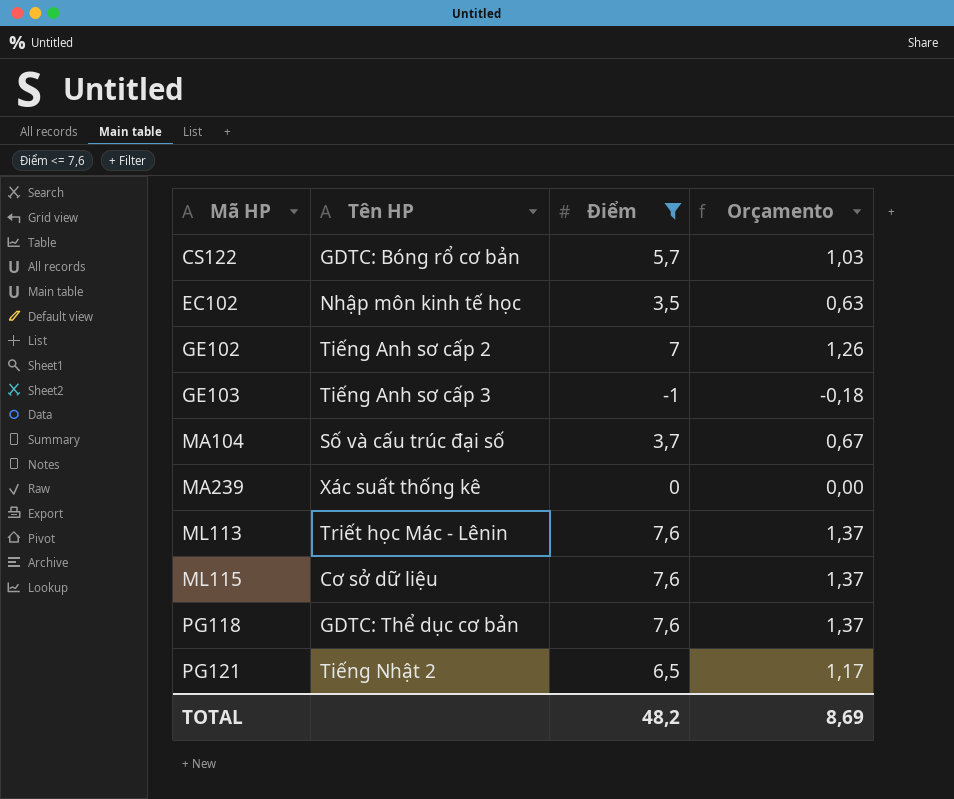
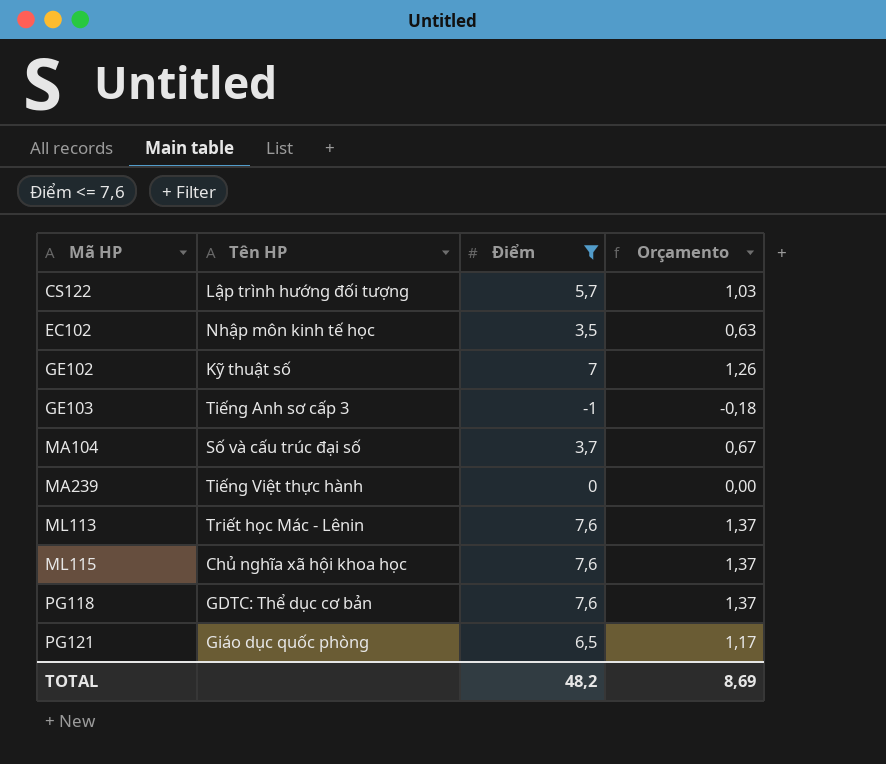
CS122 | Tên HP: GDTC: Bóng rổ cơ bản -> Lập trình hướng đối tượng
GE102 | Tên HP: Tiếng Anh sơ cấp 2 -> Kỹ thuật số
MA239 | Tên HP: Xác suất thống kê -> Tiếng Việt thực hành
ML115 | Tên HP: Cơ sở dữ liệu -> Chủ nghĩa xã hội khoa học
PG121 | Tên HP: Tiếng Nhật 2 -> Giáo dục quốc phòng

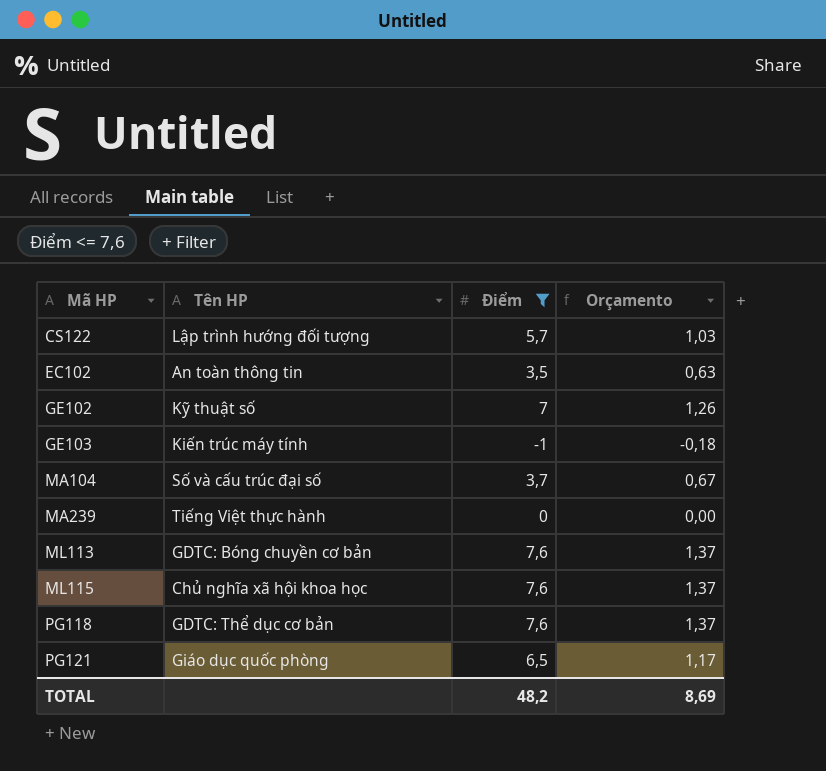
EC102 | Tên HP: Nhập môn kinh tế học -> An toàn thông tin
GE103 | Tên HP: Tiếng Anh sơ cấp 3 -> Kiến trúc máy tính
ML113 | Tên HP: Triết học Mác - Lênin -> GDTC: Bóng chuyền cơ bản

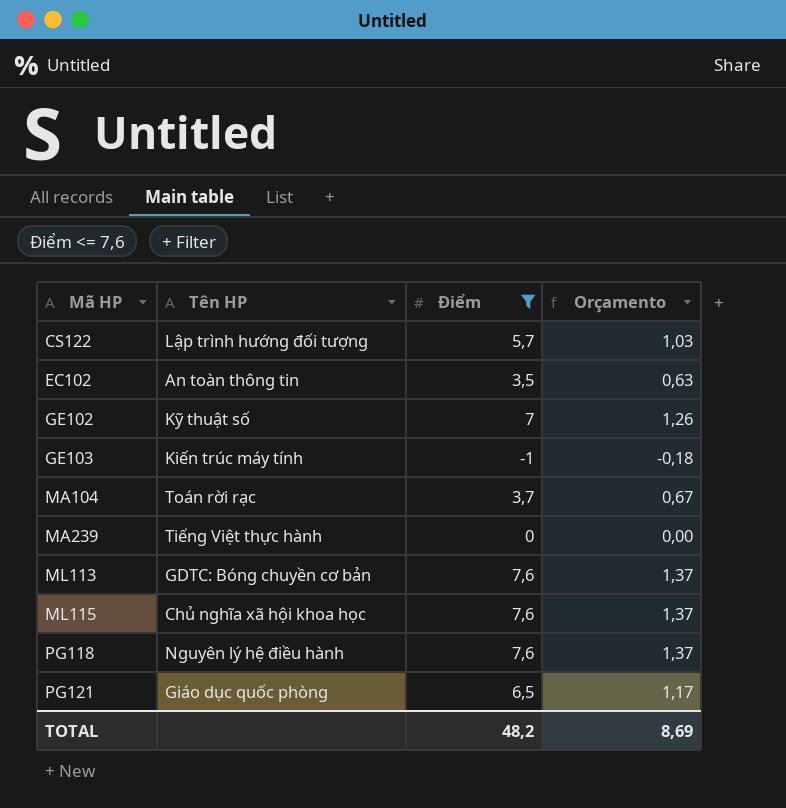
MA104 | Tên HP: Số và cấu trúc đại số -> Toán rời rạc
PG118 | Tên HP: GDTC: Thể dục cơ bản -> Nguyên lý hệ điều hành

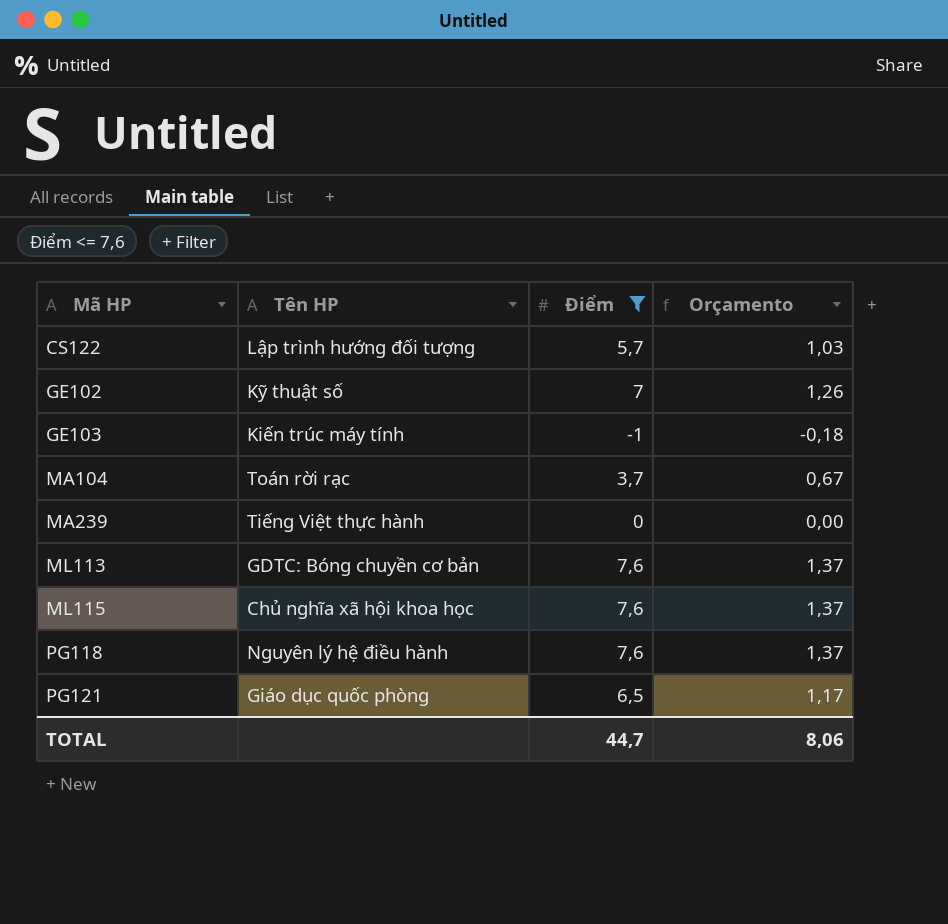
row EC102: An toàn thông tin | 3,5 | 0,63 -> none
TOTAL | Điểm: 48,2 -> 44,7
TOTAL | Orçamento: 8,69 -> 8,06

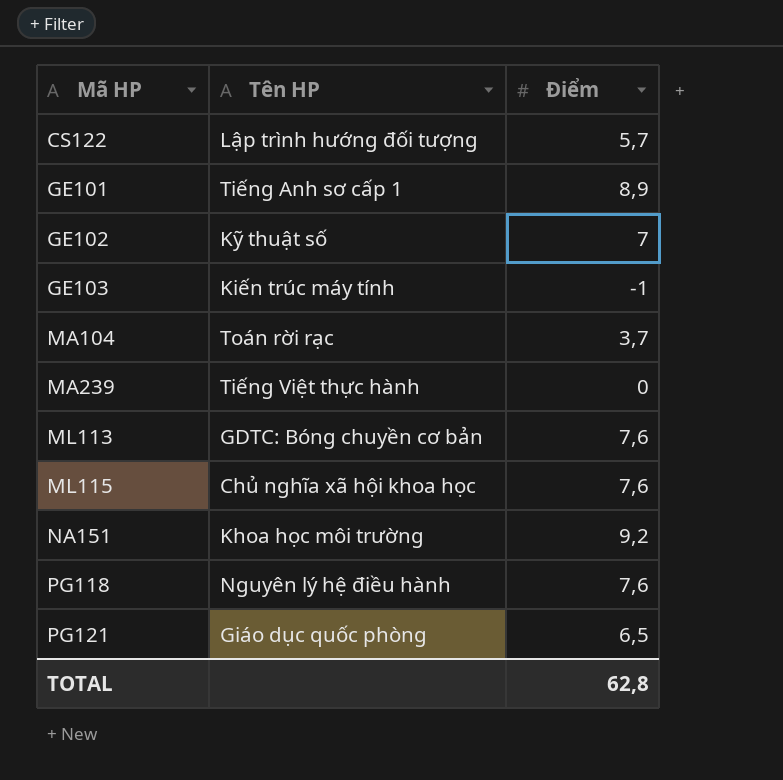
filter: Điểm <= 7,6 -> none
column Orçamento | formula: [Điểm] * 0,18 -> none
TOTAL | Điểm: 44,7 -> 62,8

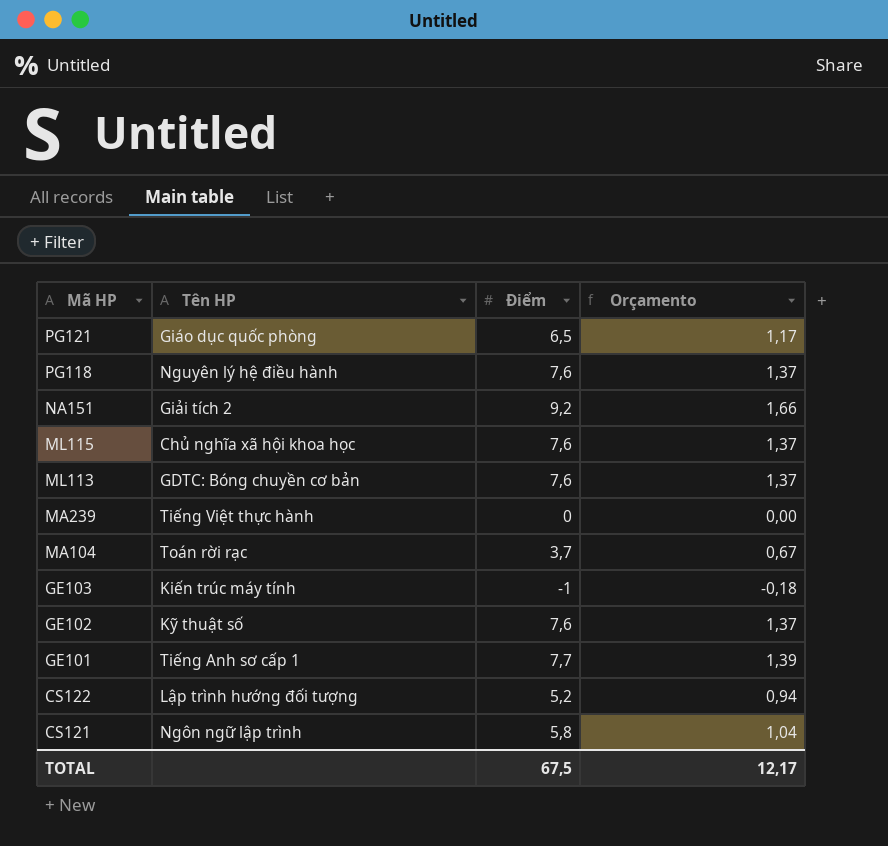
row order: Mã HP ascending -> Mã HP descending
column Orçamento | formula: none -> [Điểm] * 0,18
NA151 | Tên HP: Khoa học môi trường -> Giải tích 2
GE102 | Điểm: 7 -> 7,6
GE101 | Điểm: 8,9 -> 7,7
CS122 | Điểm: 5,7 -> 5,2
row CS121: none -> Ngôn ngữ lập trình | 5,8 | 1,04
TOTAL | Điểm: 62,8 -> 67,5

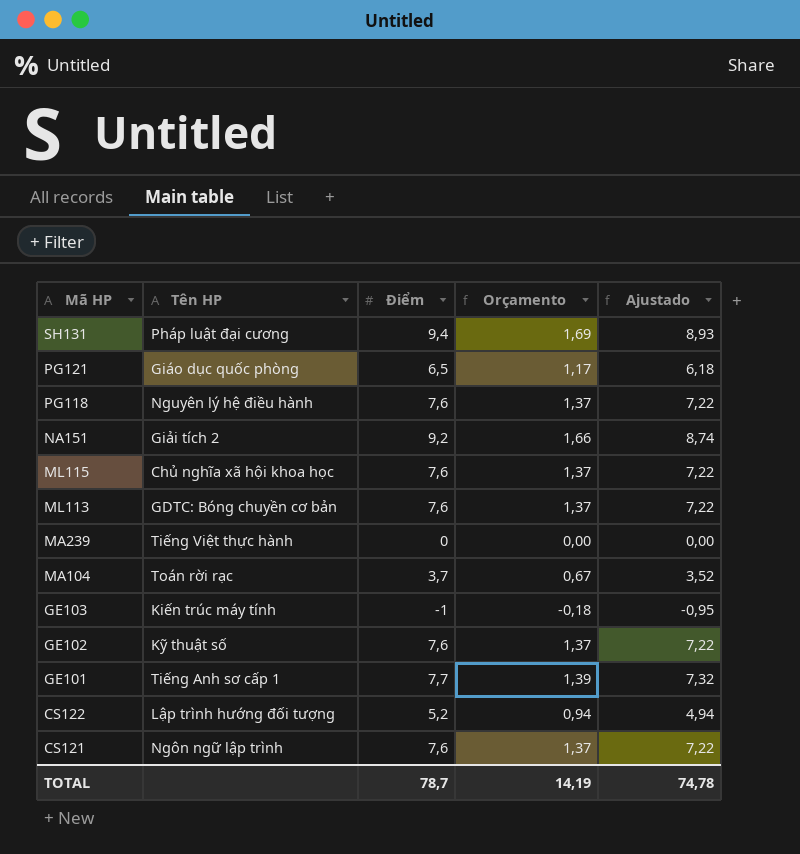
column Ajustado | formula: none -> [Điểm] * 0,95
row SH131: none -> Pháp luật đại cương | 9,4 | 1,69 | 8,93
CS121 | Điểm: 5,8 -> 7,6
CS121 | Orçamento: 1,04 -> 1,37
TOTAL | Điểm: 67,5 -> 78,7
TOTAL | Orçamento: 12,17 -> 14,19

